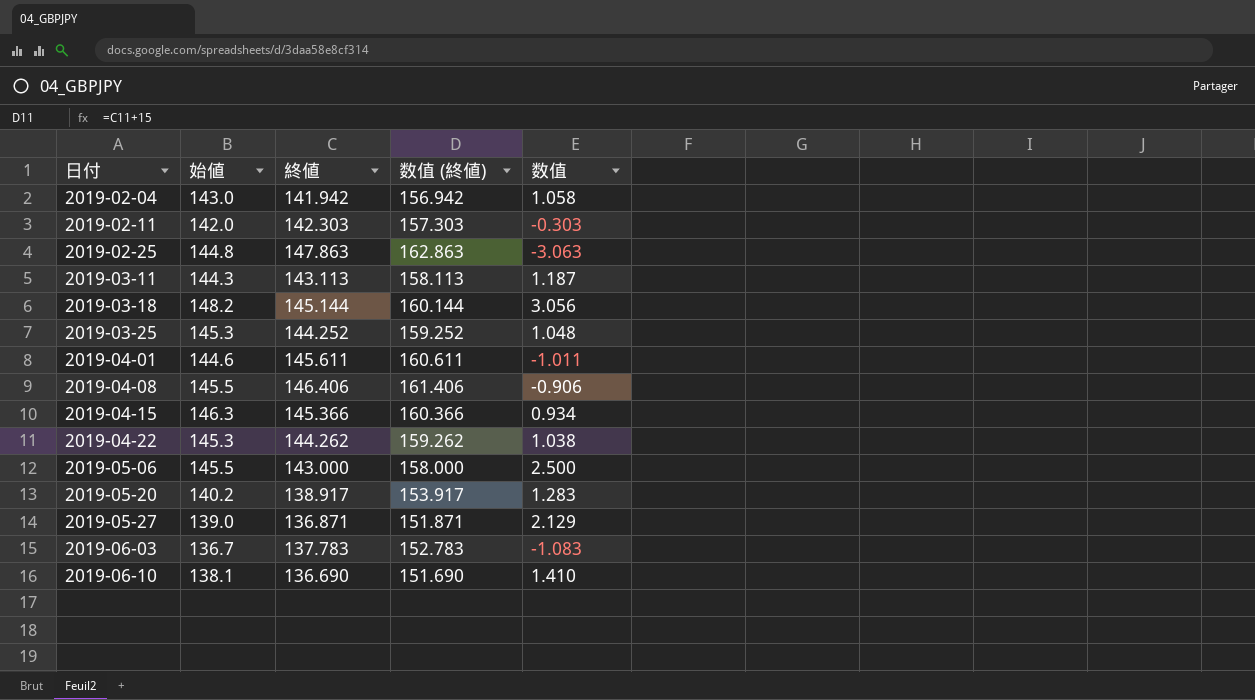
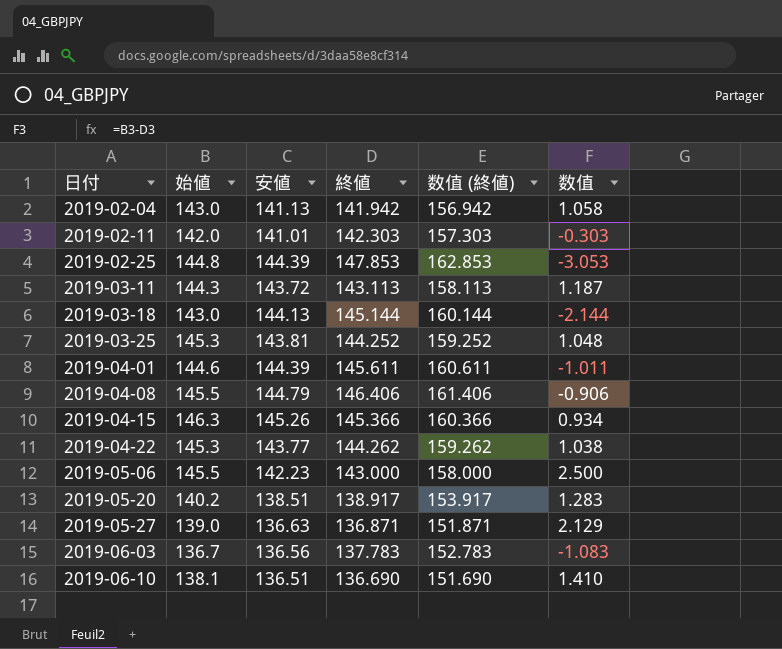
column 安値 | position: none -> 3
2019-02-25 | 終値: 147.863 -> 147.853
2019-02-25 | 数值 (終値): 162.863 -> 162.853
2019-02-25 | 数值: -3.063 -> -3.053
2019-03-18 | 始値: 148.2 -> 143.0
2019-03-18 | 数值: 3.056 -> -2.144

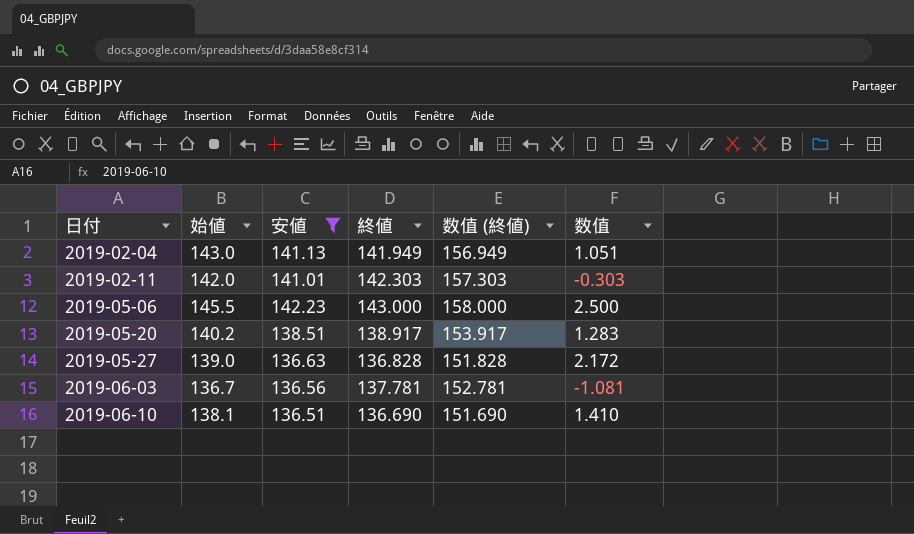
filter: none -> 安値 <= 142.23
2019-02-04 | 終値: 141.942 -> 141.949
2019-02-04 | 数值 (終値): 156.942 -> 156.949
2019-02-04 | 数值: 1.058 -> 1.051
2019-05-27 | 終値: 136.871 -> 136.828
2019-05-27 | 数值 (終値): 151.871 -> 151.828
2019-05-27 | 数值: 2.129 -> 2.172
2019-06-03 | 終値: 137.783 -> 137.781
2019-06-03 | 数值 (終値): 152.783 -> 152.781
2019-06-03 | 数值: -1.083 -> -1.081

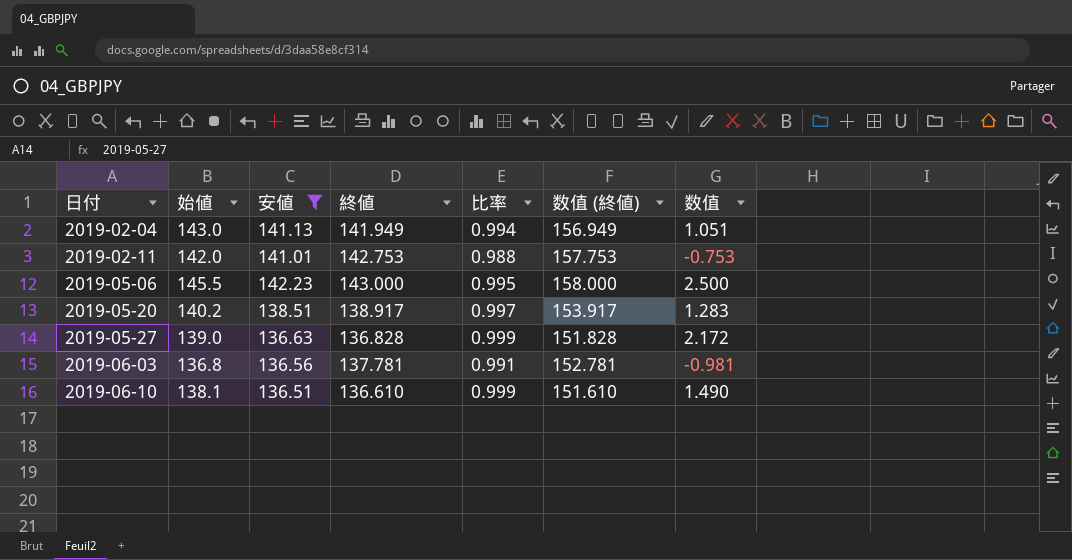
column 比率 | formula: none -> [安値] / [終値]
2019-02-11 | 終値: 142.303 -> 142.753
2019-02-11 | 数值 (終値): 157.303 -> 157.753
2019-02-11 | 数值: -0.303 -> -0.753
2019-06-03 | 始値: 136.7 -> 136.8
2019-06-03 | 数值: -1.081 -> -0.981
2019-06-10 | 終値: 136.690 -> 136.610
2019-06-10 | 数值 (終値): 151.690 -> 151.610
2019-06-10 | 数值: 1.410 -> 1.490

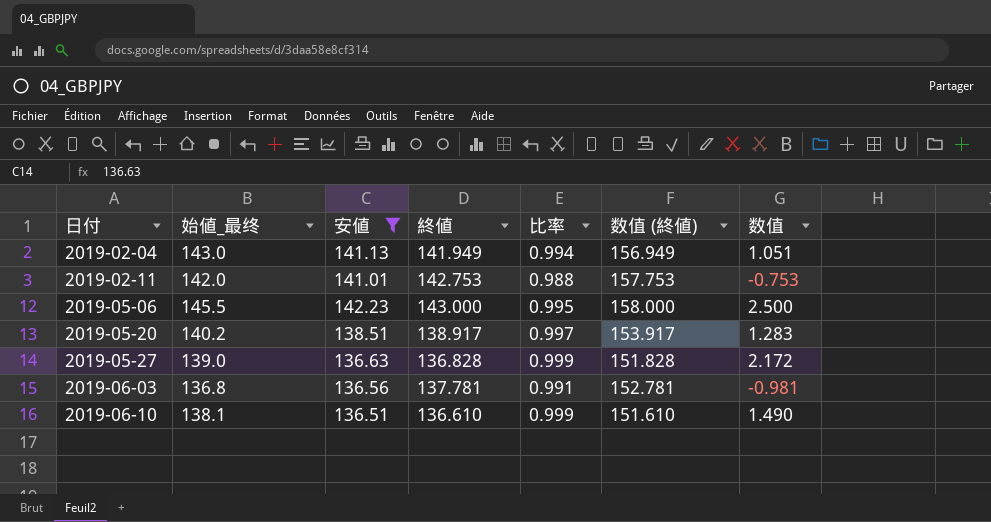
column name: 始値 -> 始値_最终

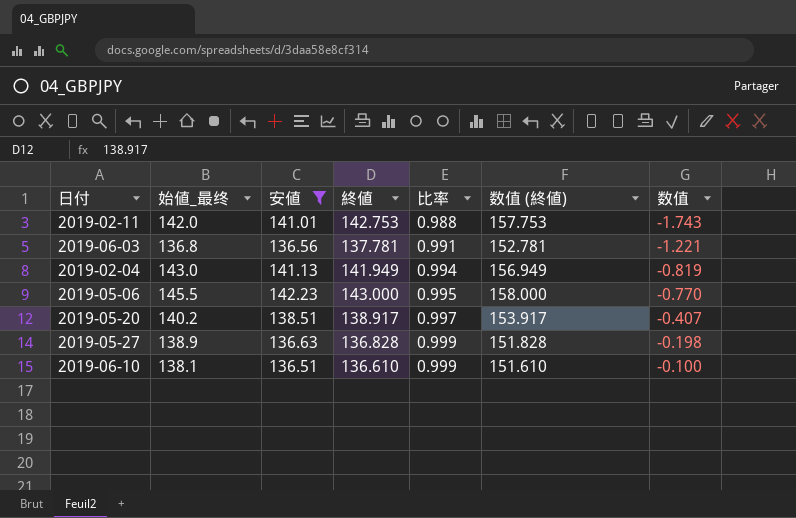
row order: 日付 ascending -> 比率 ascending
column 数值 | formula: [始値_最终] - [終値] -> [安値] - [終値]
2019-05-27 | 始値_最终: 139.0 -> 138.9

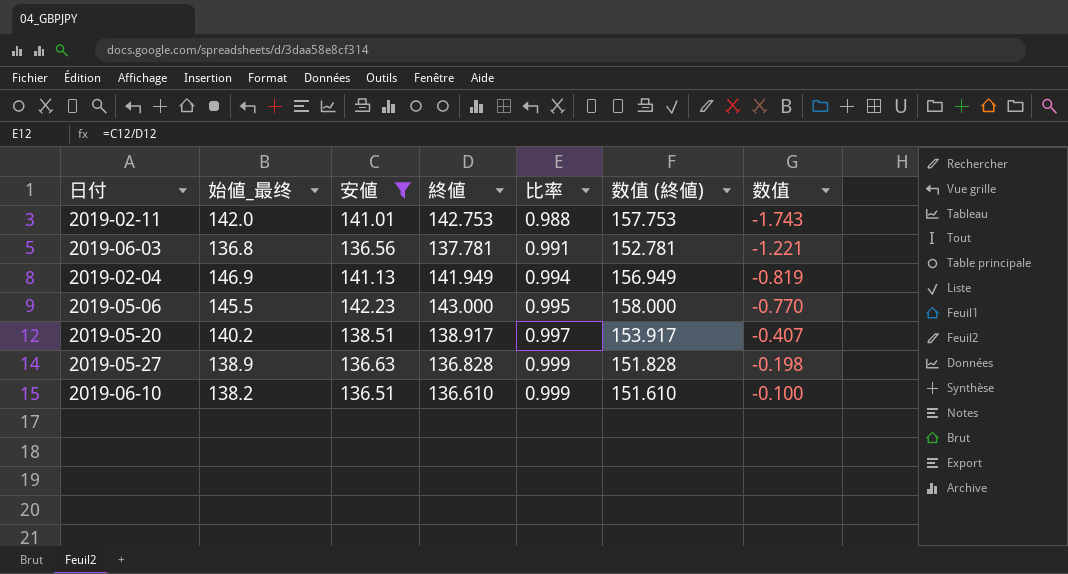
2019-02-04 | 始値_最终: 143.0 -> 146.9
2019-06-10 | 始値_最终: 138.1 -> 138.2

